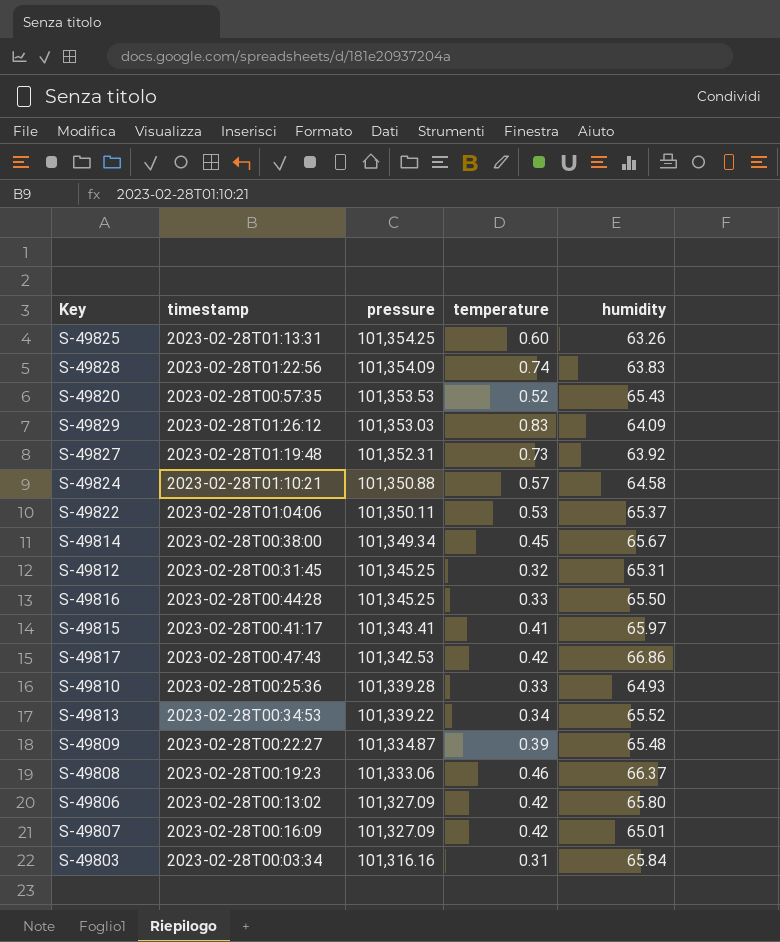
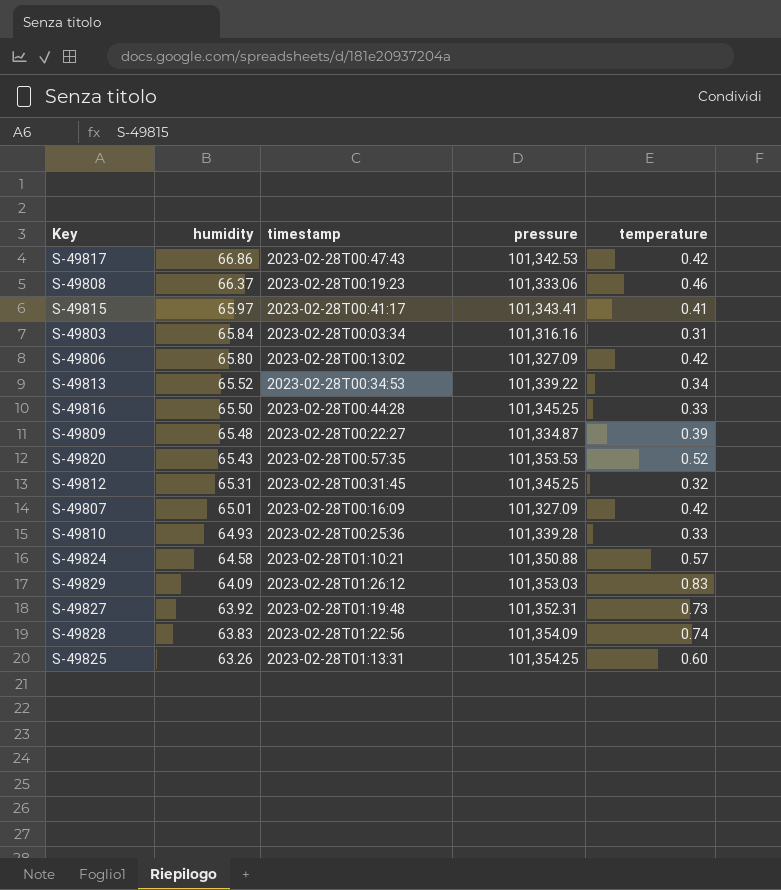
row order: pressure descending -> humidity descending
column humidity | position: 5 -> 2
row S-49822: 2023-02-28T01:04:06 | 101,350.11 | 0.53 | 65.37 -> none
row S-49814: 2023-02-28T00:38:00 | 101,349.34 | 0.45 | 65.67 -> none

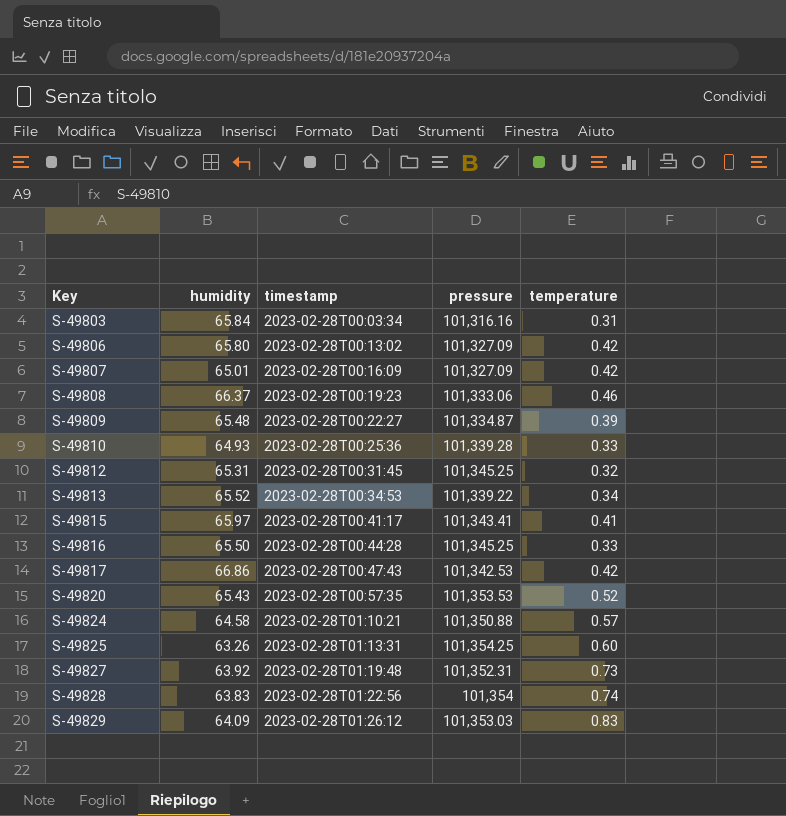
row order: humidity descending -> Key ascending
S-49828 | pressure: 101,354.09 -> 101,354

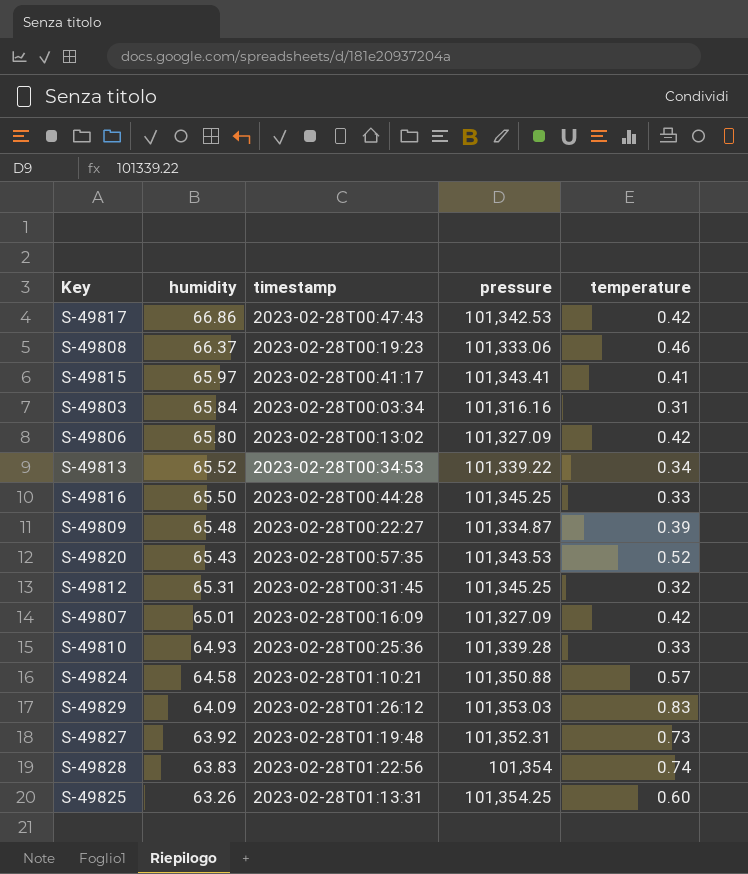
row order: Key ascending -> humidity descending
S-49820 | pressure: 101,353.53 -> 101,343.53

